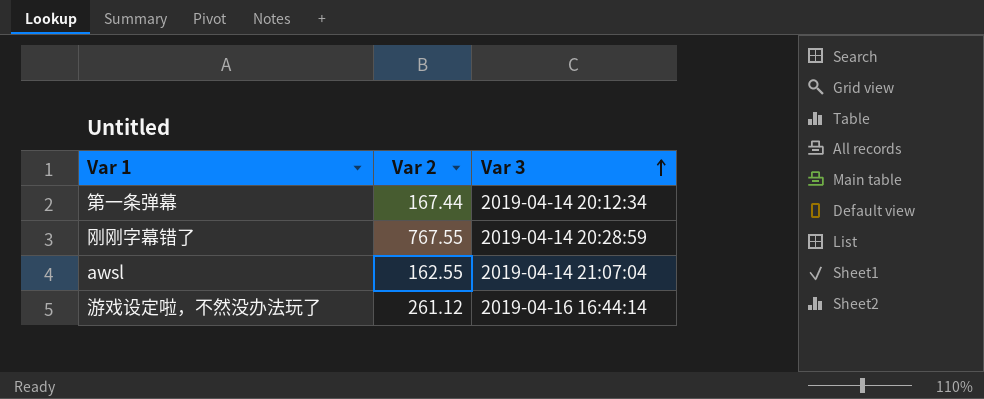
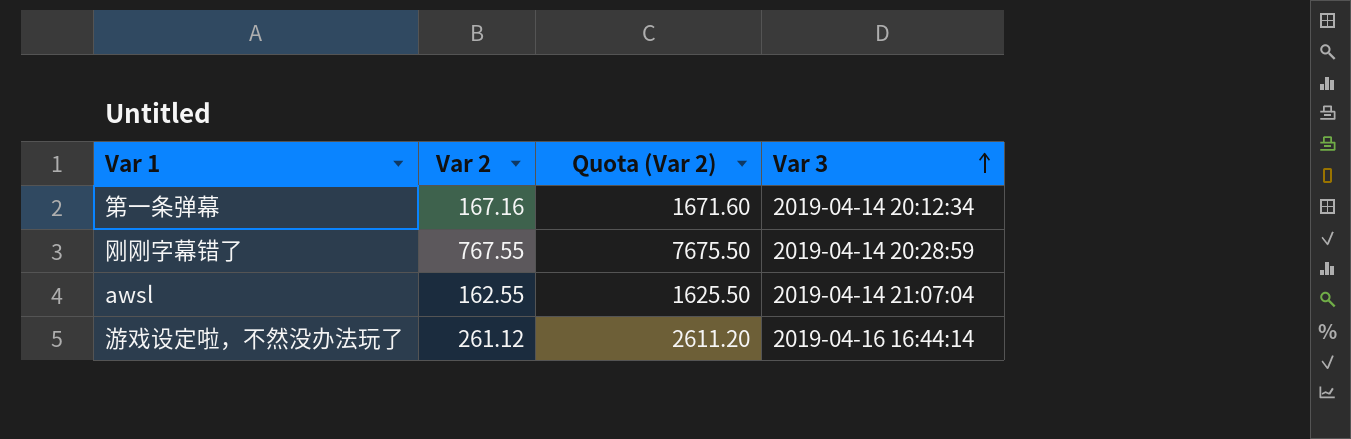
column Quota (Var 2) | formula: none -> [Var 2] * 10
第一条弹幕 | Var 2: 167.44 -> 167.16

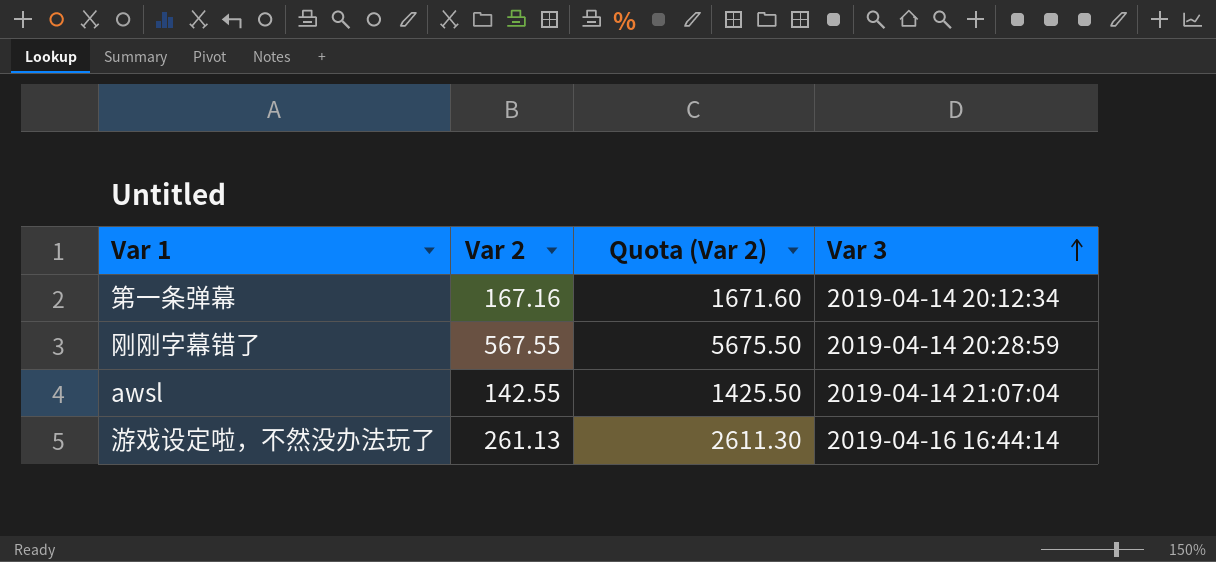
刚刚字幕错了 | Var 2: 767.55 -> 567.55
刚刚字幕错了 | Quota (Var 2): 7675.50 -> 5675.50
awsl | Var 2: 162.55 -> 142.55
awsl | Quota (Var 2): 1625.50 -> 1425.50
游戏设定啦，不然没办法玩了 | Var 2: 261.12 -> 261.13
游戏设定啦，不然没办法玩了 | Quota (Var 2): 2611.20 -> 2611.30

